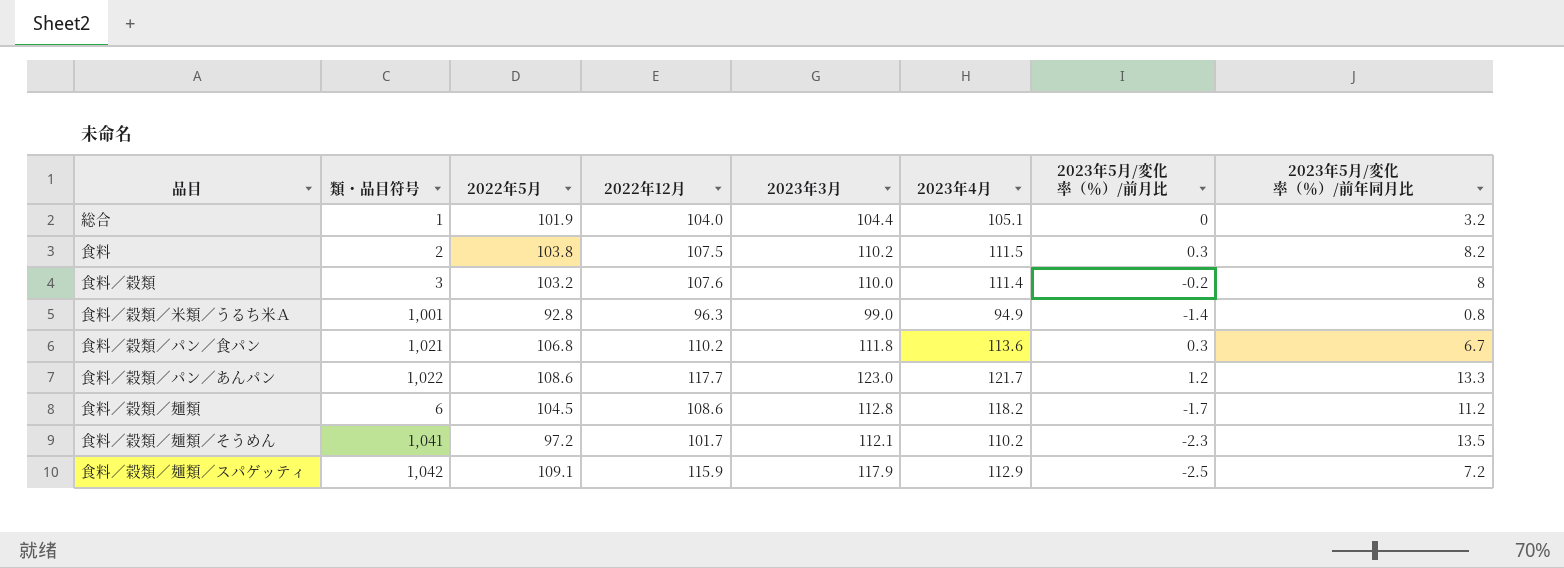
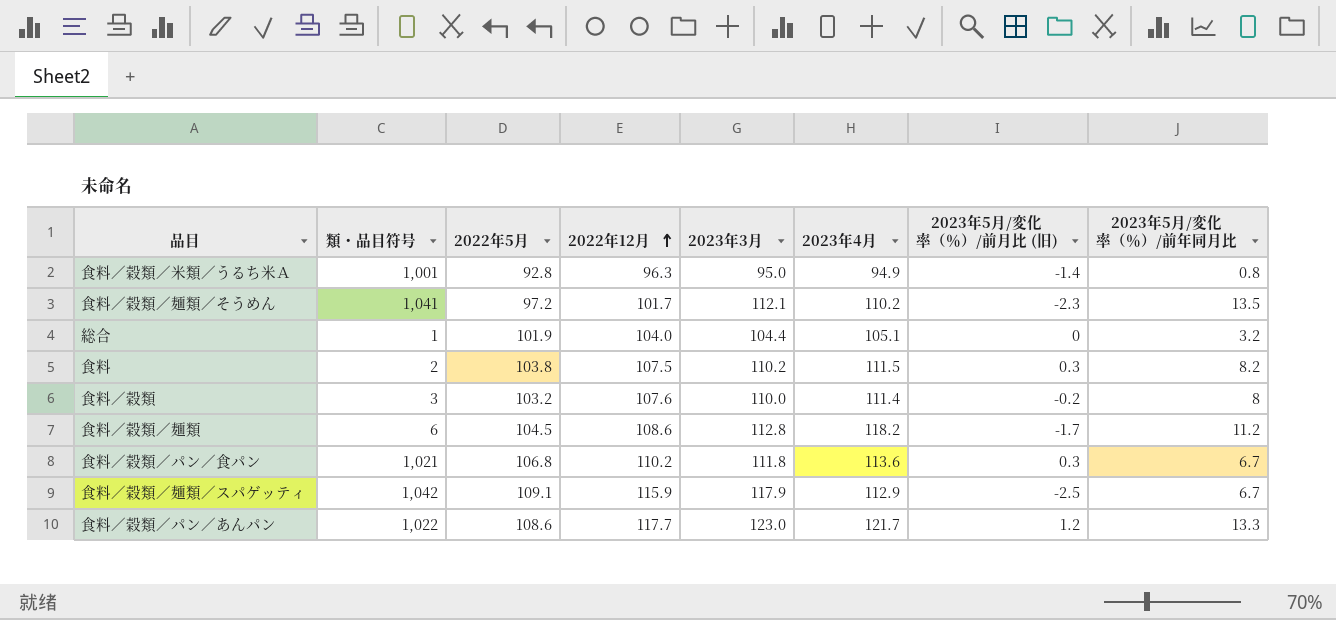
row order: none -> 2022年12月 ascending
column name: 2023年5月/変化率（％）/前月比 -> 2023年5月/変化率（％）/前月比 (旧)
食料／穀類／米類／うるち米Ａ | 2023年3月: 99.0 -> 95.0
食料／穀類／麺類／スパゲッティ | 2023年5月/変化率（％）/前年同月比: 7.2 -> 6.7

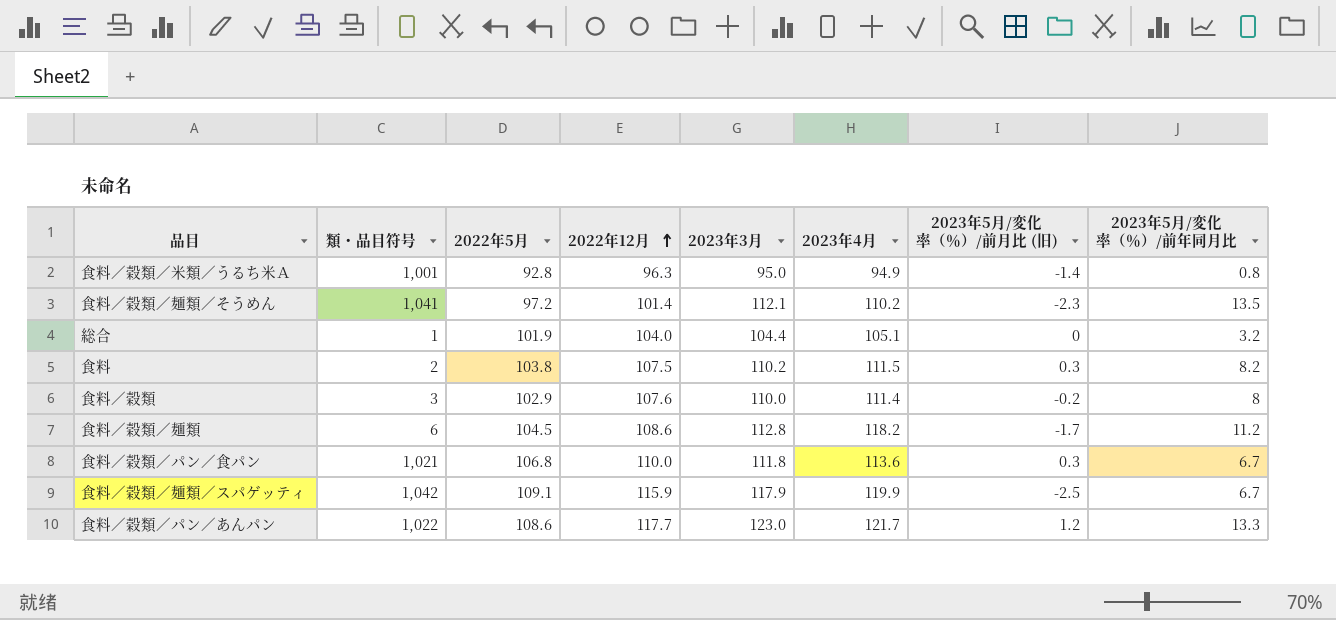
食料／穀類／麺類／そうめん | 2022年12月: 101.7 -> 101.4
食料／穀類 | 2022年5月: 103.2 -> 102.9
食料／穀類／パン／食パン | 2022年12月: 110.2 -> 110.0
食料／穀類／麺類／スパゲッティ | 2023年4月: 112.9 -> 119.9

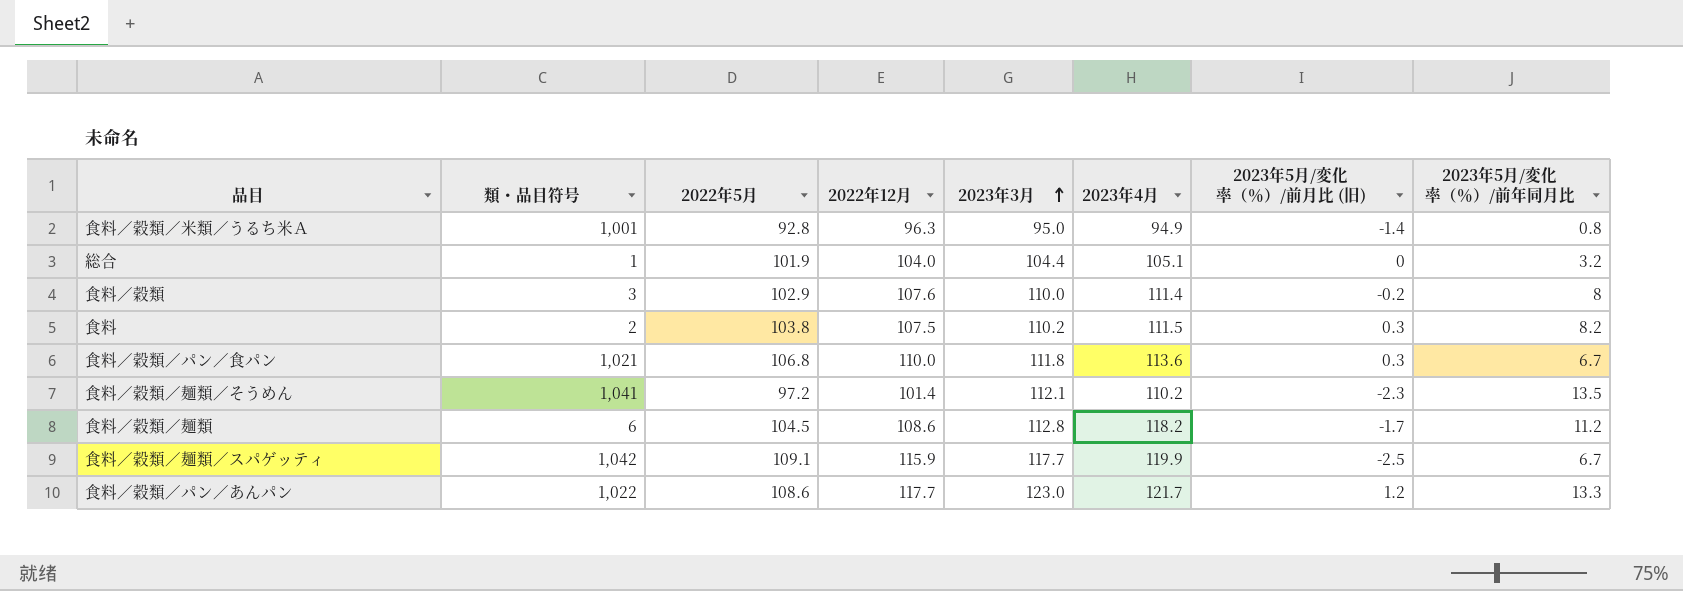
row order: 2022年12月 ascending -> 2023年3月 ascending
食料／穀類／麺類／スパゲッティ | 2023年3月: 117.9 -> 117.7

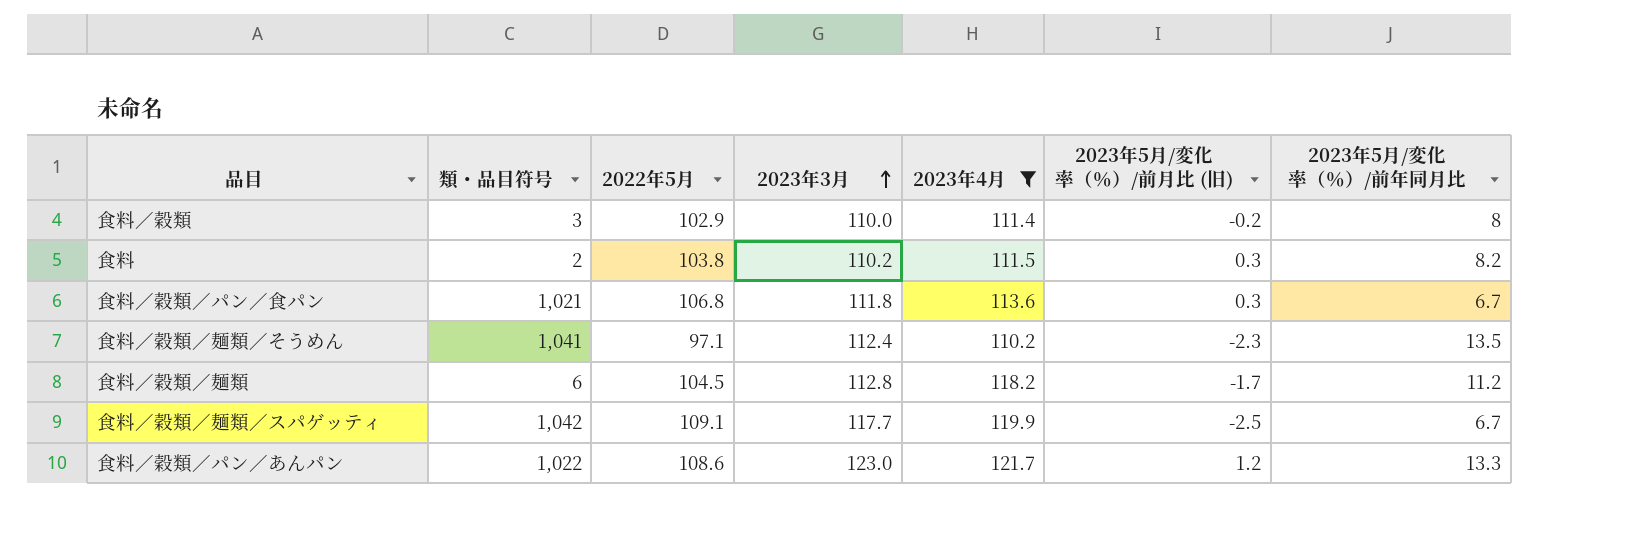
filter: none -> 2023年4月 >= 110.2
column 2022年12月 | position: 4 -> none
食料／穀類／麺類／そうめん | 2022年5月: 97.2 -> 97.1
食料／穀類／麺類／そうめん | 2023年3月: 112.1 -> 112.4

